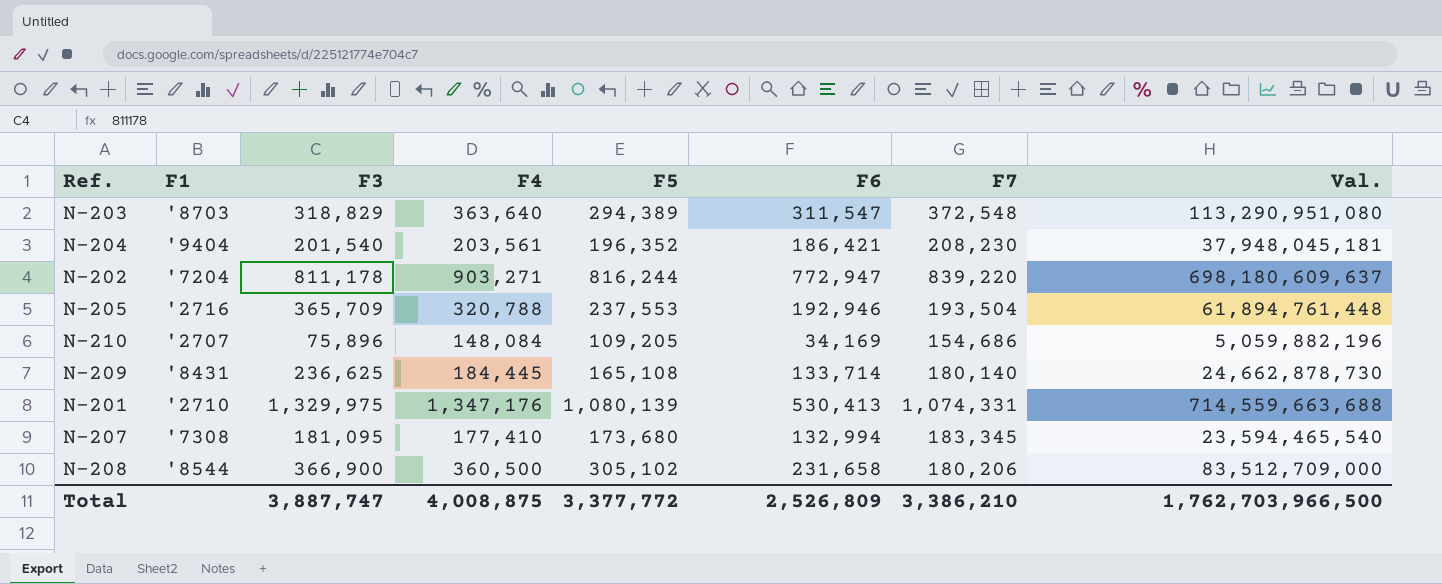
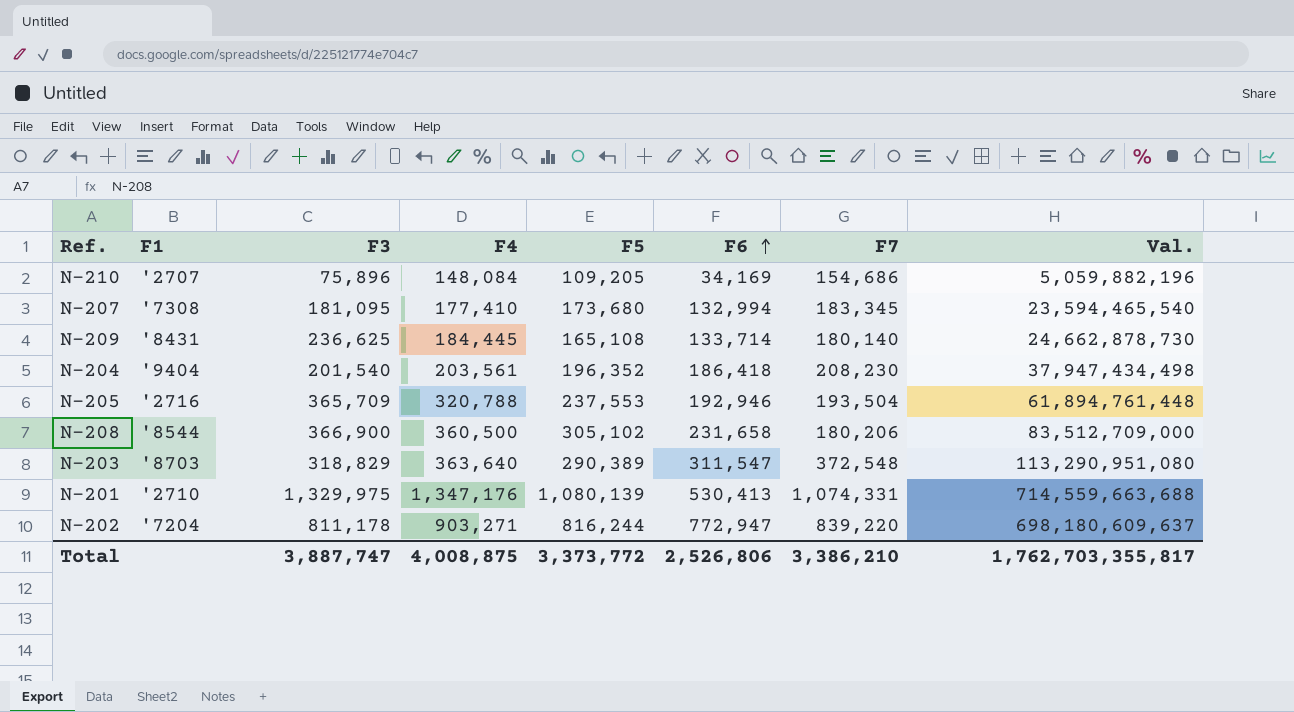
row order: none -> F6 ascending
N-204 | F6: 186,421 -> 186,418
N-204 | Val.: 37,948,045,181 -> 37,947,434,498
N-203 | F5: 294,389 -> 290,389
Total | F5: 3,377,772 -> 3,373,772
Total | F6: 2,526,809 -> 2,526,806
Total | Val.: 1,762,703,966,500 -> 1,762,703,355,817

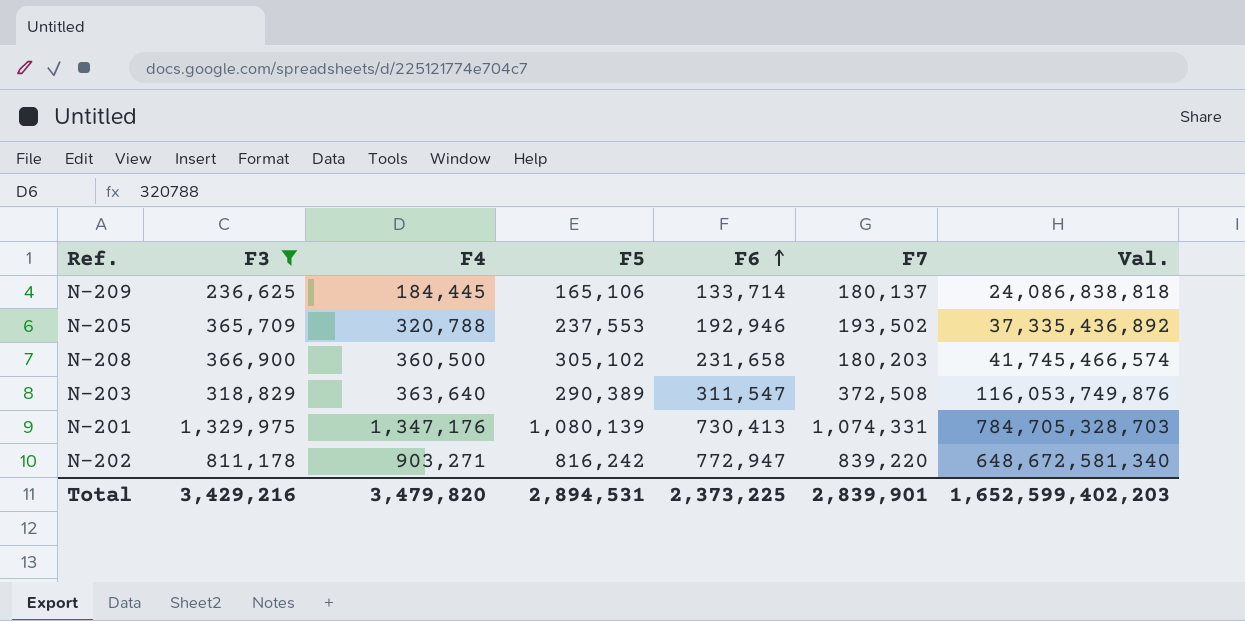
filter: none -> F3 >= 236,625
column F1 | position: 2 -> none
column Val. | formula: [F4] * [F6] -> [F6] * [F7]
N-209 | F5: 165,108 -> 165,106
N-209 | F7: 180,140 -> 180,137
N-205 | F7: 193,504 -> 193,502
N-208 | F7: 180,206 -> 180,203
N-203 | F7: 372,548 -> 372,508
N-201 | F6: 530,413 -> 730,413
N-202 | F5: 816,244 -> 816,242
Total | F3: 3,887,747 -> 3,429,216
Total | F4: 4,008,875 -> 3,479,820
Total | F5: 3,373,772 -> 2,894,531
Total | F6: 2,526,806 -> 2,373,225
Total | F7: 3,386,210 -> 2,839,901
Total | Val.: 1,762,703,355,817 -> 1,652,599,402,203

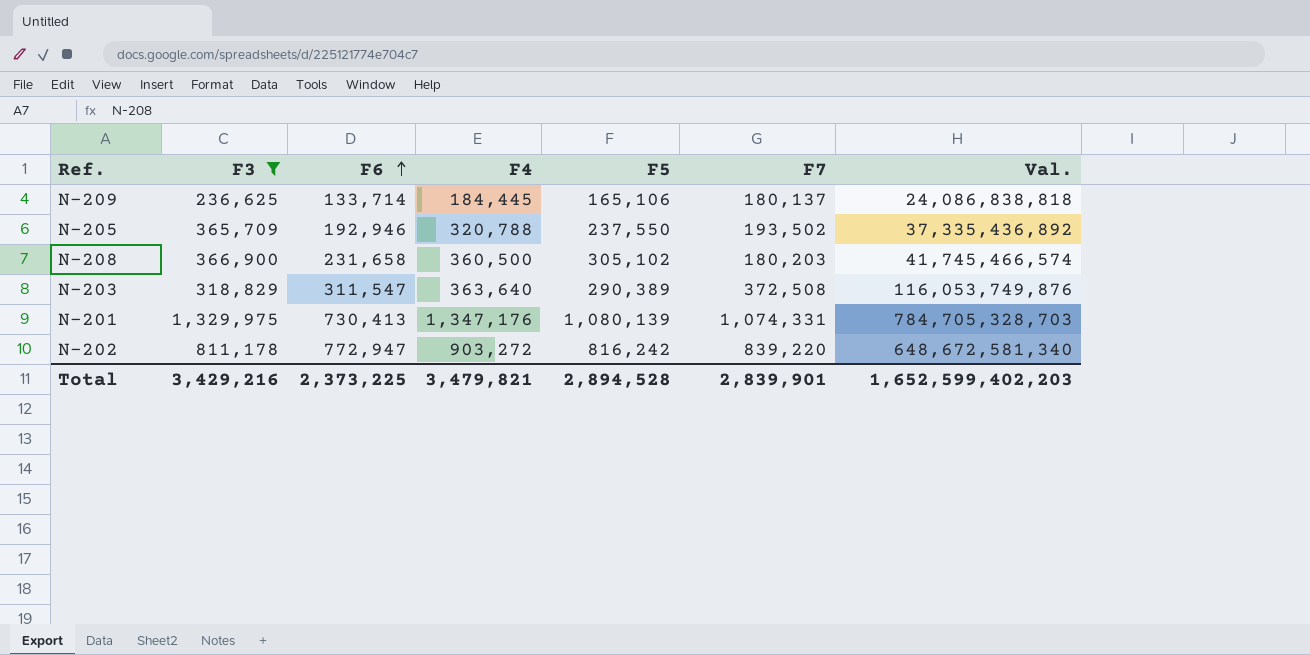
column F6 | position: 5 -> 3
N-205 | F5: 237,553 -> 237,550
N-202 | F4: 903,271 -> 903,272
Total | F4: 3,479,820 -> 3,479,821
Total | F5: 2,894,531 -> 2,894,528

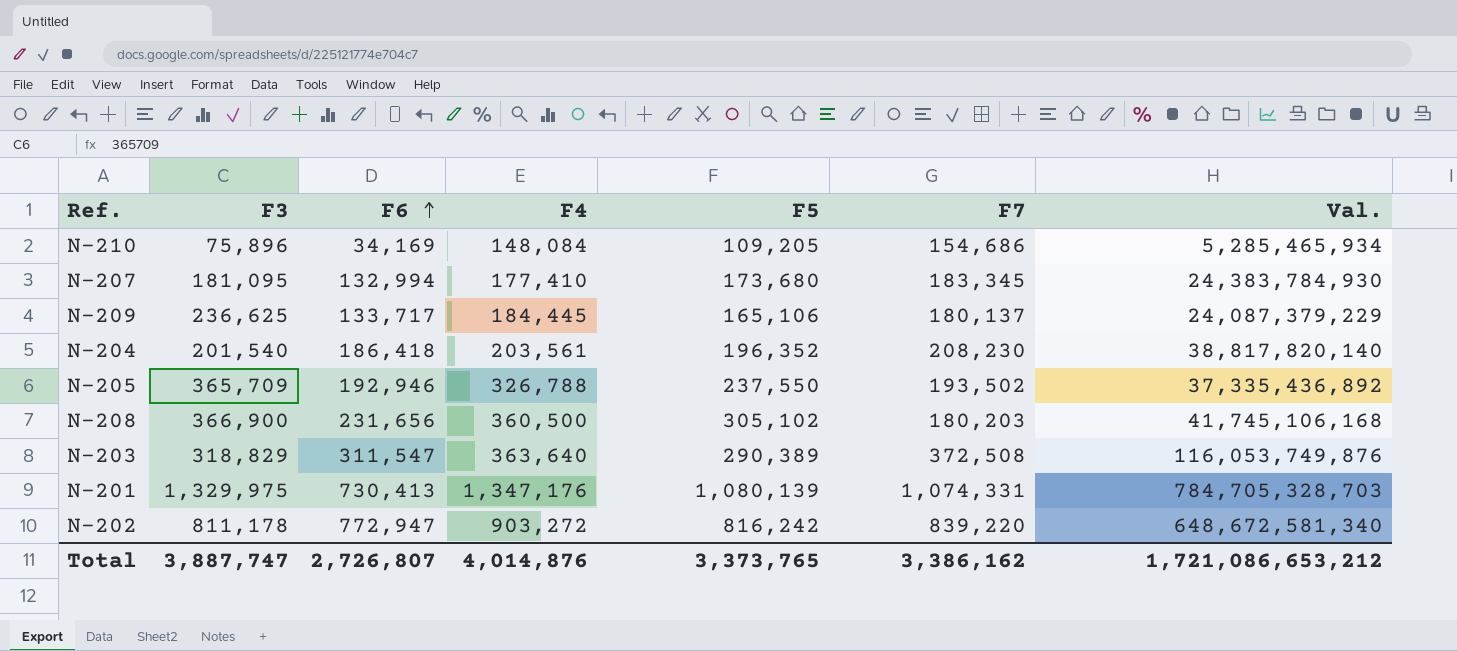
filter: F3 >= 236,625 -> none
N-209 | F6: 133,714 -> 133,717
N-209 | Val.: 24,086,838,818 -> 24,087,379,229
N-205 | F4: 320,788 -> 326,788
N-208 | F6: 231,658 -> 231,656
N-208 | Val.: 41,745,466,574 -> 41,745,106,168
Total | F3: 3,429,216 -> 3,887,747
Total | F6: 2,373,225 -> 2,726,807
Total | F4: 3,479,821 -> 4,014,876
Total | F5: 2,894,528 -> 3,373,765
Total | F7: 2,839,901 -> 3,386,162
Total | Val.: 1,652,599,402,203 -> 1,721,086,653,212

